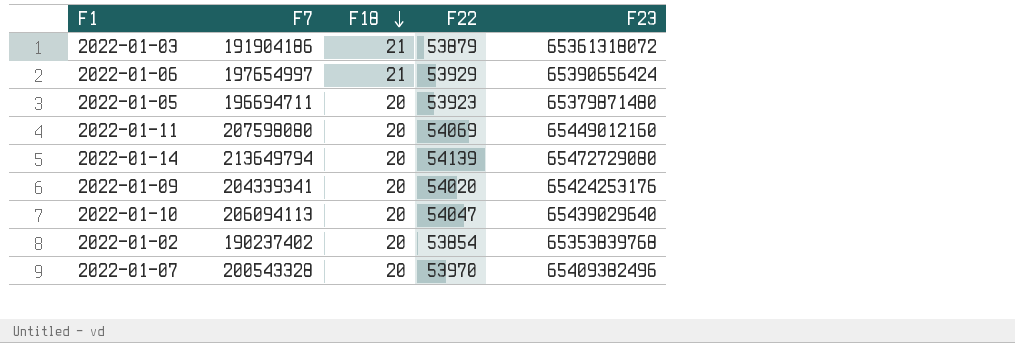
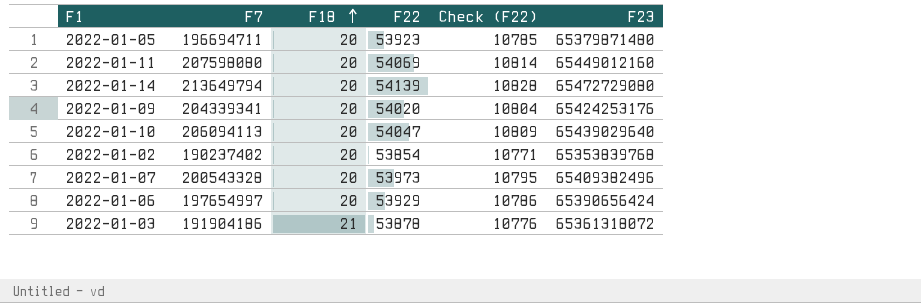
row order: F18 descending -> F18 ascending
column Check (F22) | formula: none -> [F22] * 0.2
2022-01-07 | F22: 53970 -> 53973
2022-01-06 | F18: 21 -> 20
2022-01-03 | F22: 53879 -> 53878

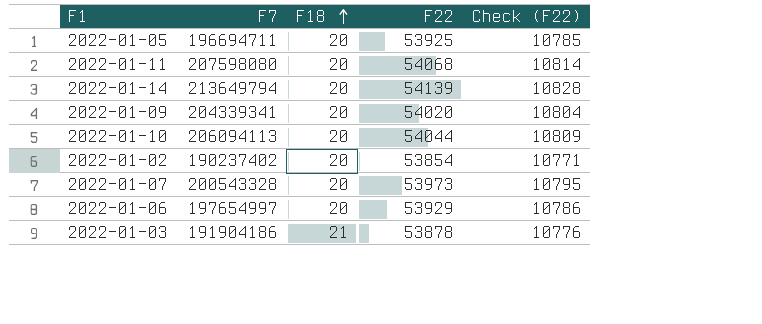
column F23 | position: 6 -> none
2022-01-05 | F22: 53923 -> 53925
2022-01-11 | F22: 54069 -> 54068
2022-01-10 | F22: 54047 -> 54044

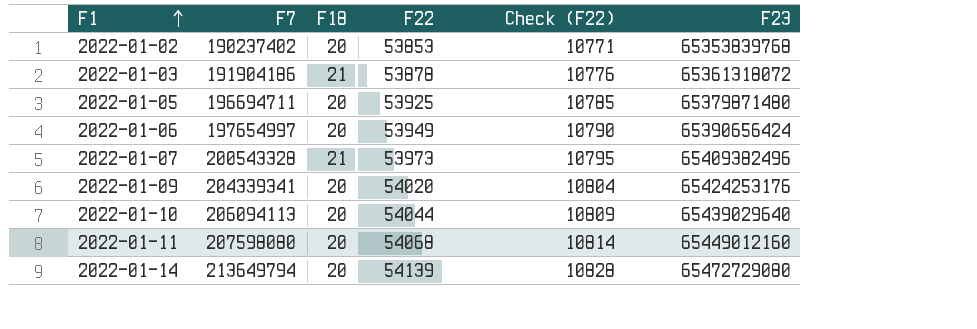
row order: F18 ascending -> F1 ascending
column F23 | position: none -> 6
2022-01-02 | F22: 53854 -> 53853
2022-01-06 | F22: 53929 -> 53949
2022-01-06 | Check (F22): 10786 -> 10790
2022-01-07 | F18: 20 -> 21

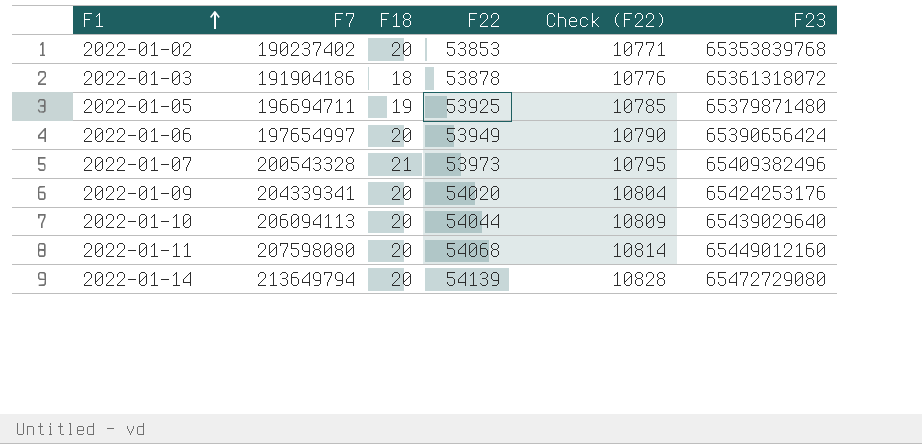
2022-01-03 | F18: 21 -> 18
2022-01-05 | F18: 20 -> 19

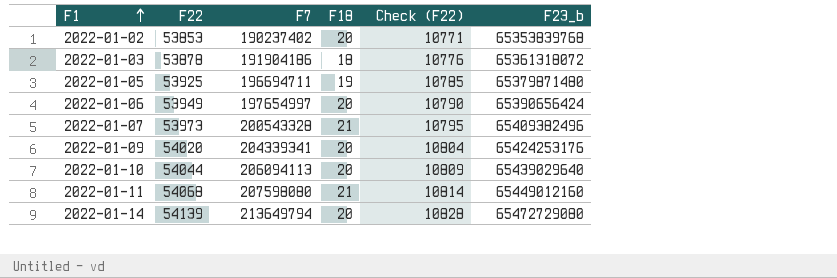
column F22 | position: 4 -> 2
column name: F23 -> F23_b
2022-01-11 | F18: 20 -> 21

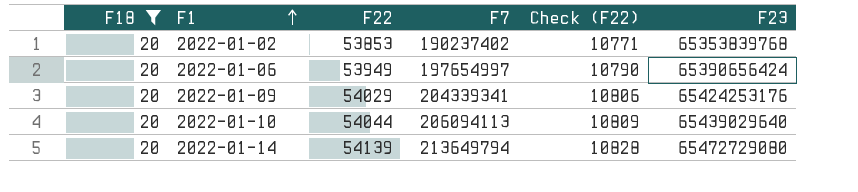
filter: none -> F18 = 20
column F18 | position: 4 -> 1
column name: F23_b -> F23
2022-01-09 | F22: 54020 -> 54029
2022-01-09 | Check (F22): 10804 -> 10806

